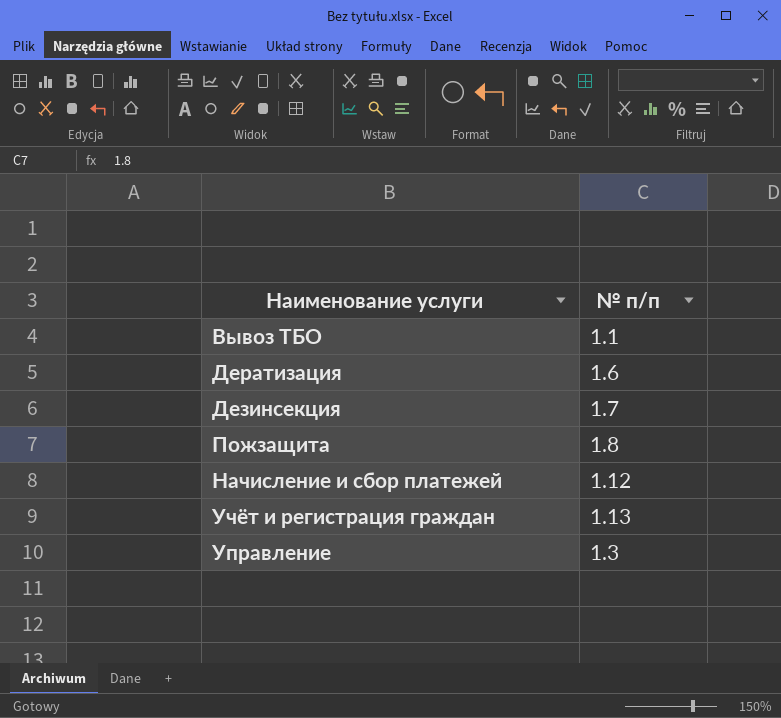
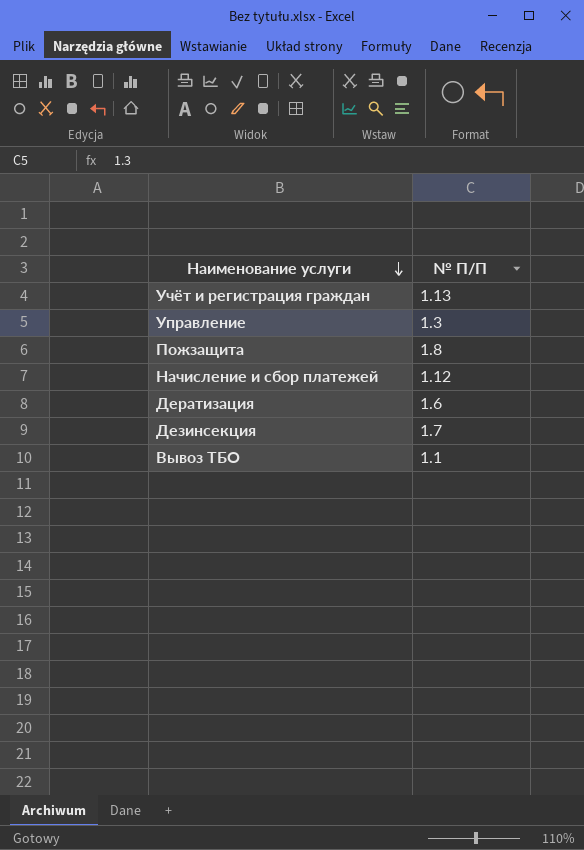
row order: none -> Наименование услуги descending
column name: № п/п -> № П/П

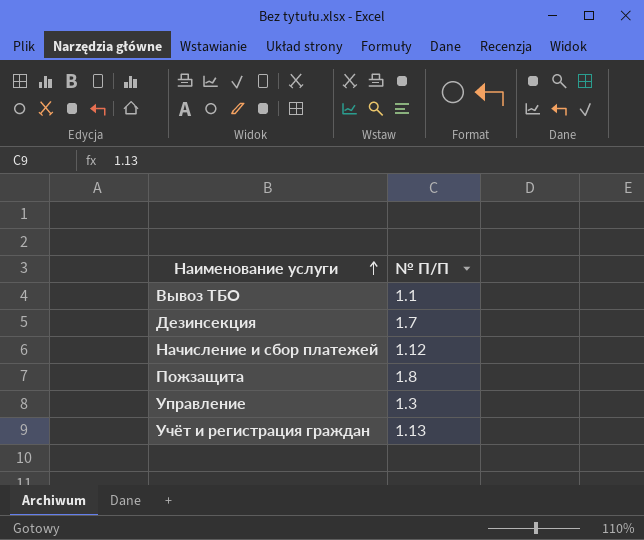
row order: Наименование услуги descending -> Наименование услуги ascending
row Дератизация: 1.6 -> none

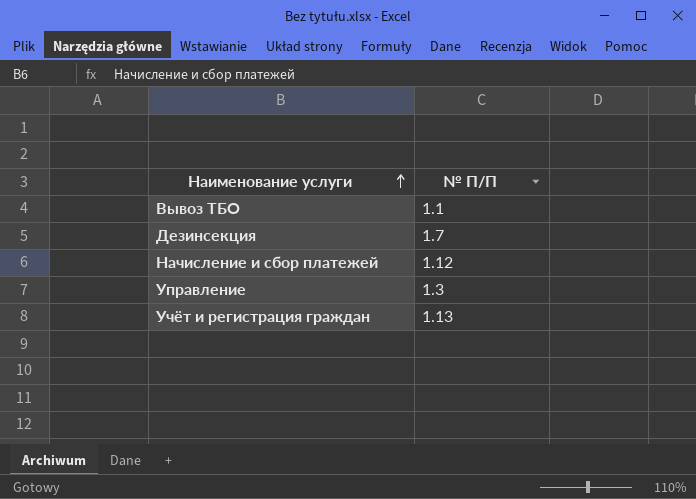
row Пожзащита: 1.8 -> none

